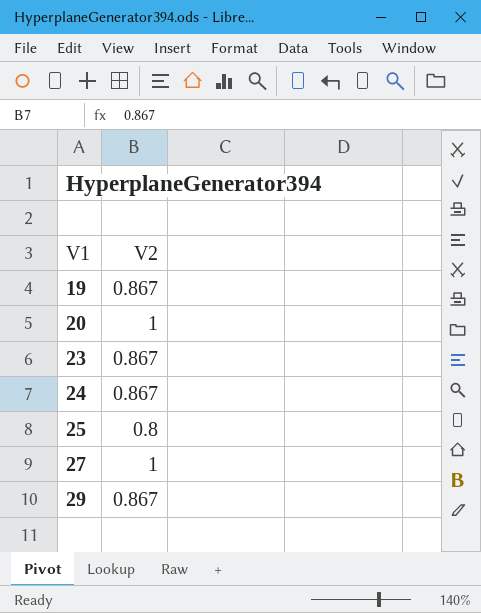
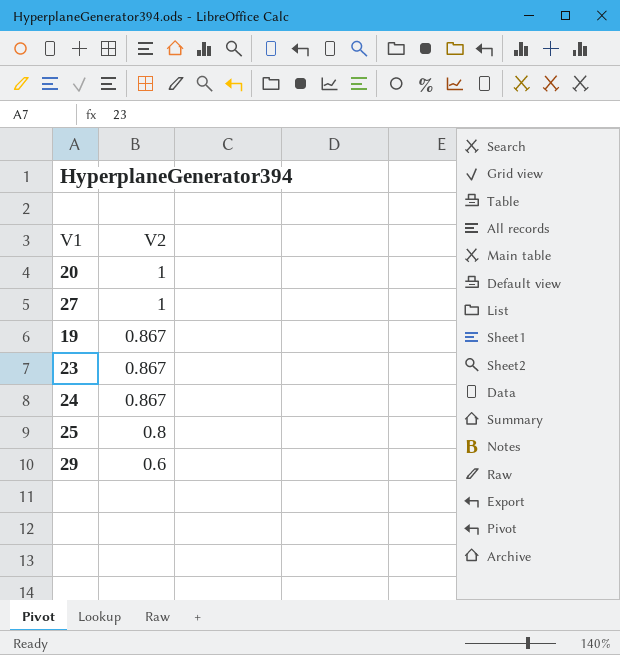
row order: V1 ascending -> V2 descending
29 | V2: 0.867 -> 0.6

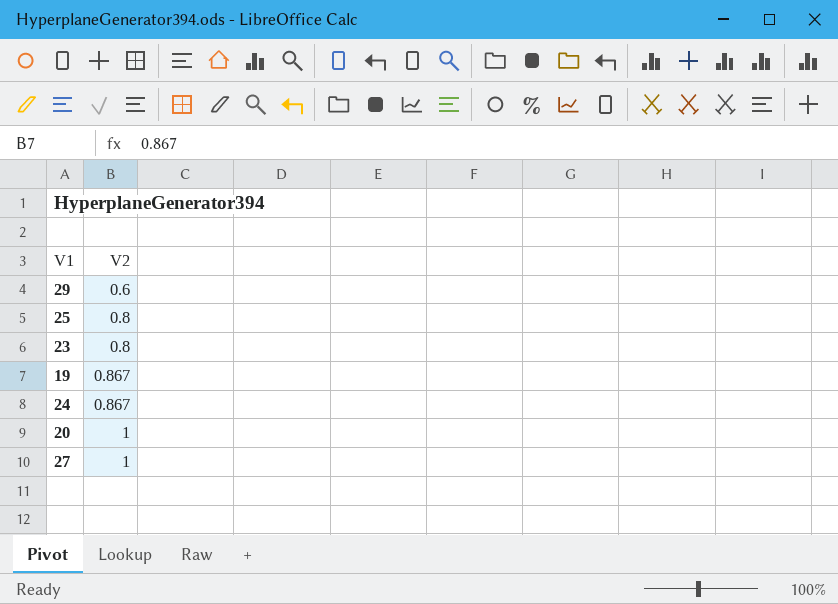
row order: V2 descending -> V2 ascending
23 | V2: 0.867 -> 0.8

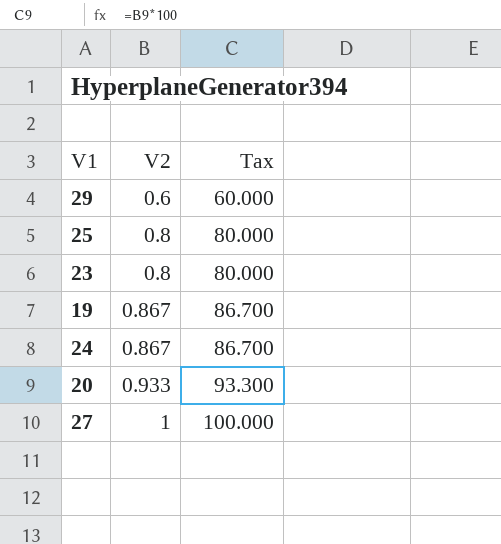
column Tax | formula: none -> [V2] * 100
20 | V2: 1 -> 0.933

